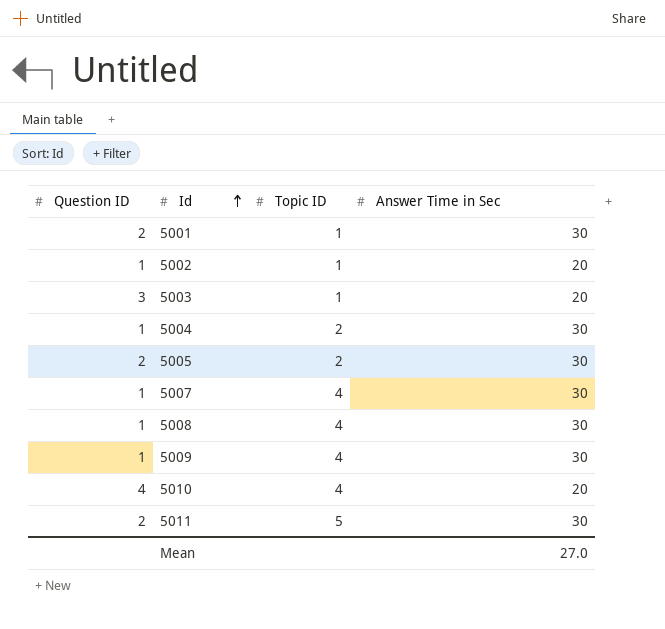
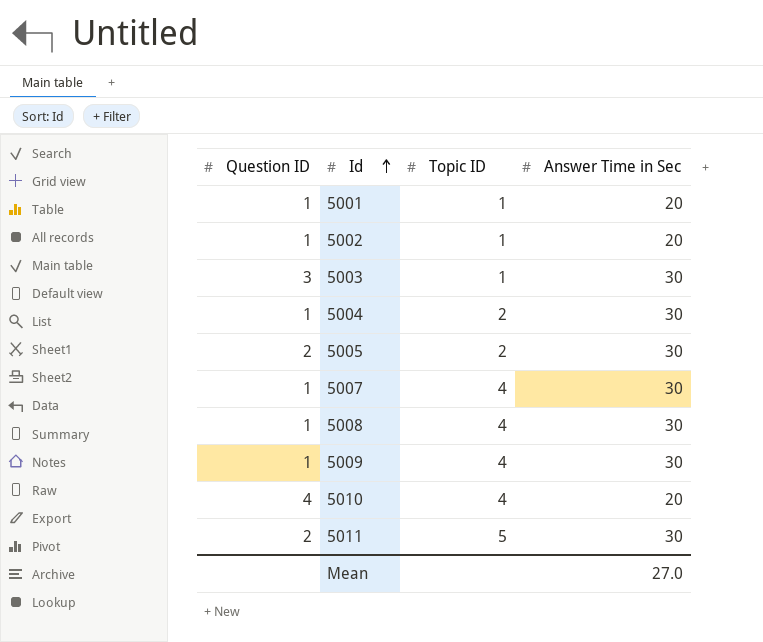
5001 | Question ID: 2 -> 1
5001 | Answer Time in Sec: 30 -> 20
5003 | Answer Time in Sec: 20 -> 30

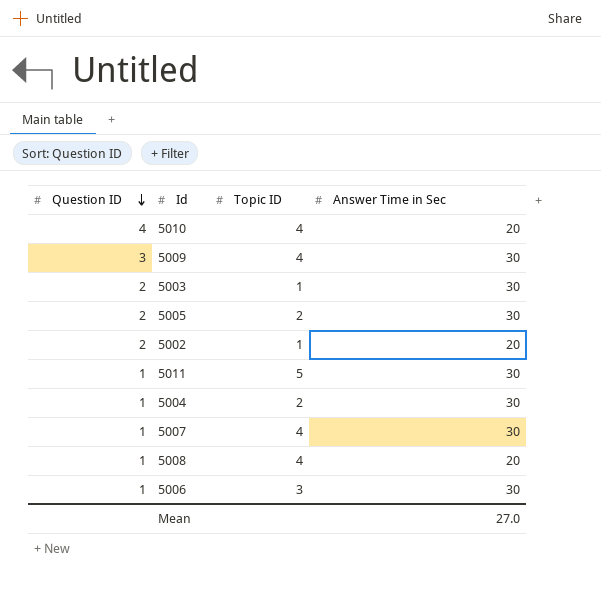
row order: Id ascending -> Question ID descending
row 5001: 1 | 1 | 20 -> none
5009 | Question ID: 1 -> 3
5003 | Question ID: 3 -> 2
5002 | Question ID: 1 -> 2
5011 | Question ID: 2 -> 1
5008 | Answer Time in Sec: 30 -> 20
row 5006: none -> 1 | 3 | 30

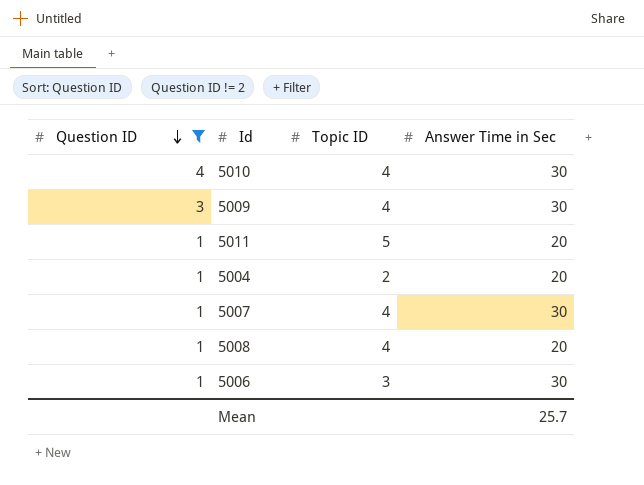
filter: none -> Question ID != 2
5010 | Answer Time in Sec: 20 -> 30
5011 | Answer Time in Sec: 30 -> 20
5004 | Answer Time in Sec: 30 -> 20
Mean | Answer Time in Sec: 27.0 -> 25.7

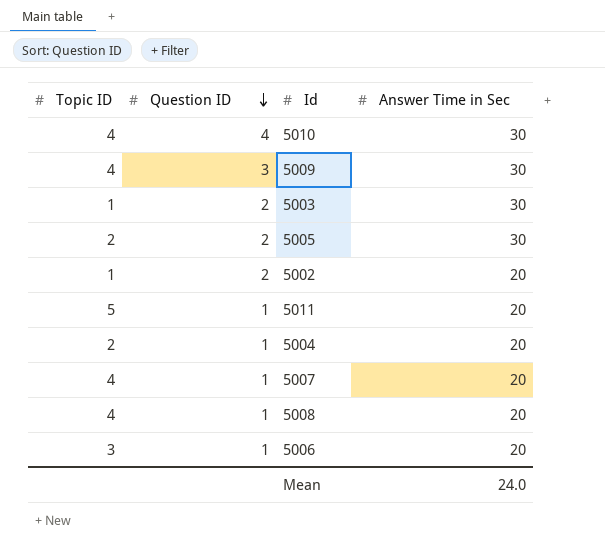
filter: Question ID != 2 -> none
column Topic ID | position: 3 -> 1
5007 | Answer Time in Sec: 30 -> 20
5006 | Answer Time in Sec: 30 -> 20
Mean | Answer Time in Sec: 25.7 -> 24.0

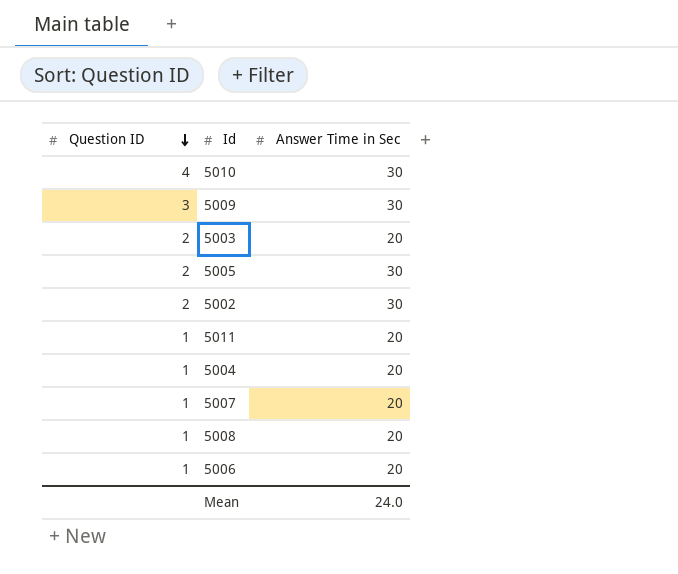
column Topic ID | position: 1 -> none
5003 | Answer Time in Sec: 30 -> 20
5002 | Answer Time in Sec: 20 -> 30

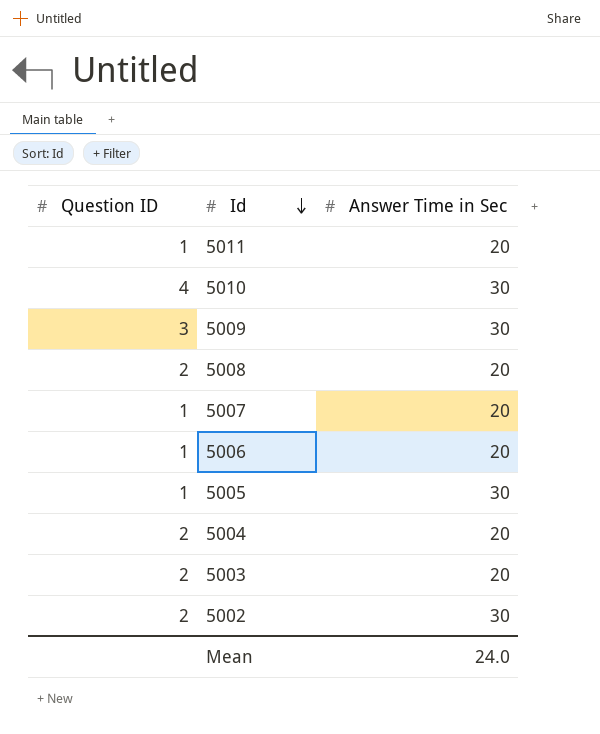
row order: Question ID descending -> Id descending
5008 | Question ID: 1 -> 2
5005 | Question ID: 2 -> 1
5004 | Question ID: 1 -> 2

